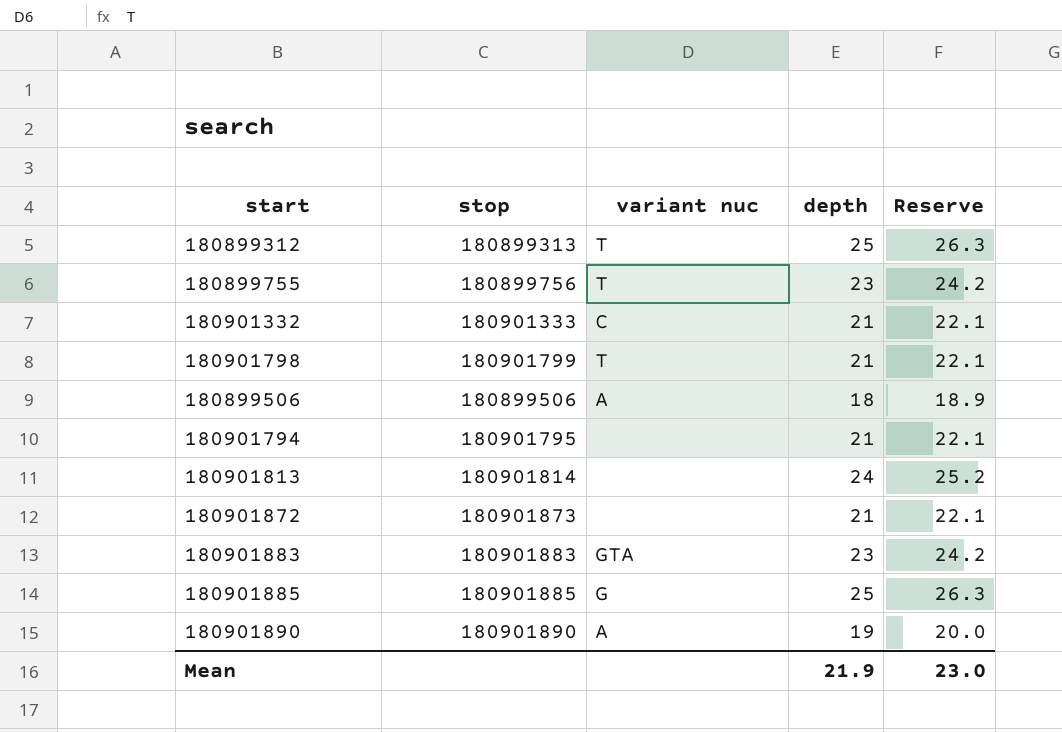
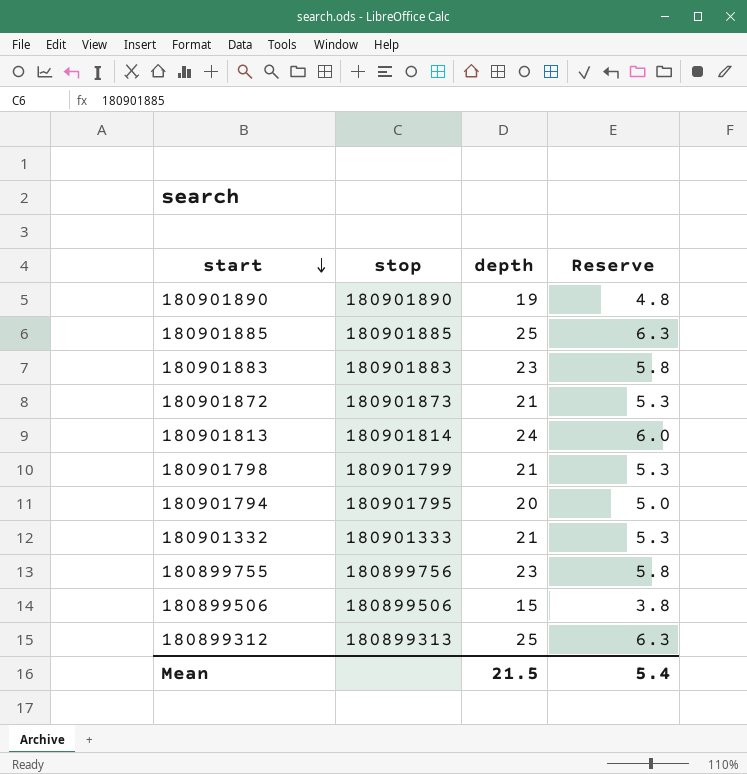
row order: none -> start descending
column variant nuc | position: 3 -> none
column Reserve | formula: [depth] * 1.05 -> [depth] * 0.25
180901794 | depth: 21 -> 20
180899506 | depth: 18 -> 15
Mean | depth: 21.9 -> 21.5
Mean | Reserve: 23.0 -> 5.4

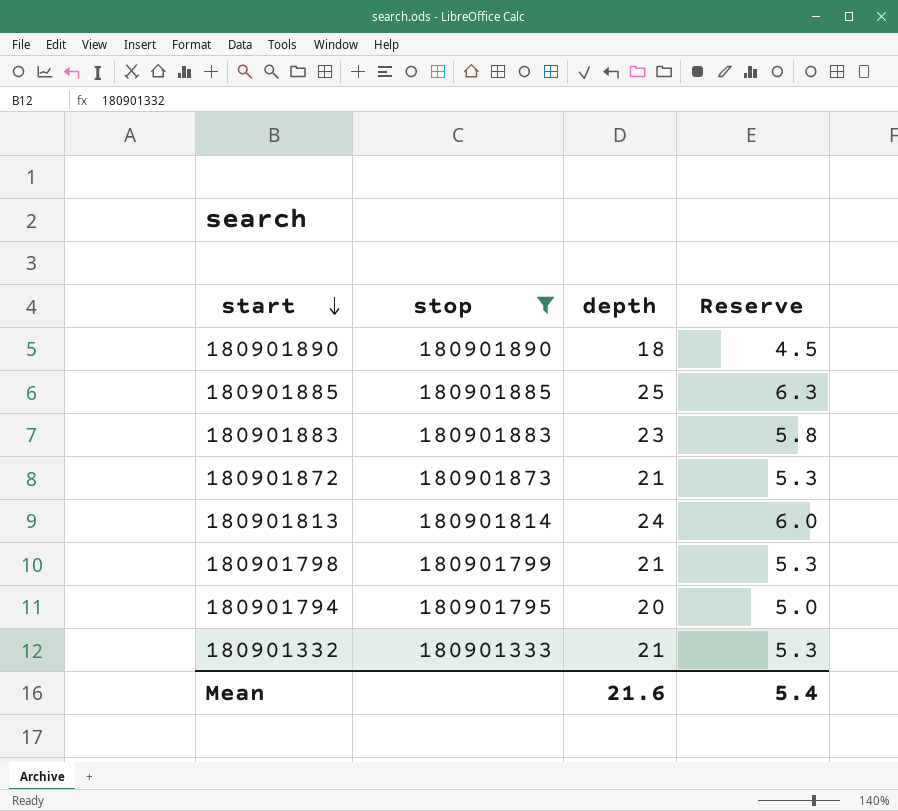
filter: none -> stop >= 180901333
180901890 | depth: 19 -> 18
180901890 | Reserve: 4.8 -> 4.5
Mean | depth: 21.5 -> 21.6

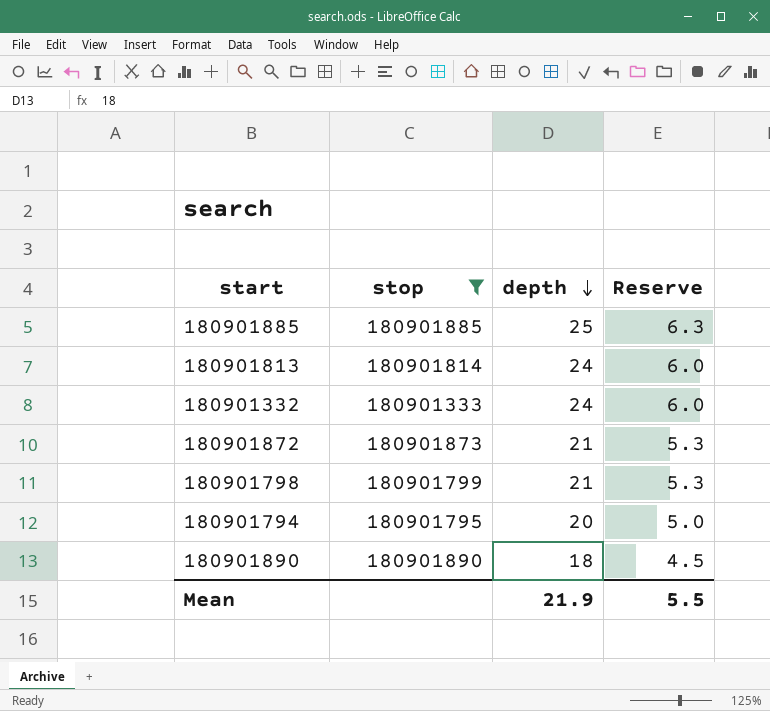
row order: start descending -> depth descending
row 180901883: 180901883 | 23 | 5.8 -> none
180901332 | depth: 21 -> 24
180901332 | Reserve: 5.3 -> 6.0
Mean | depth: 21.6 -> 21.9
Mean | Reserve: 5.4 -> 5.5

